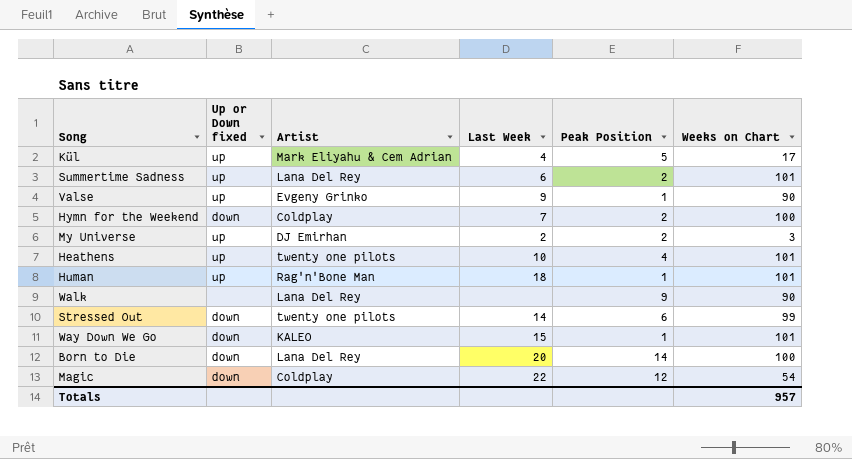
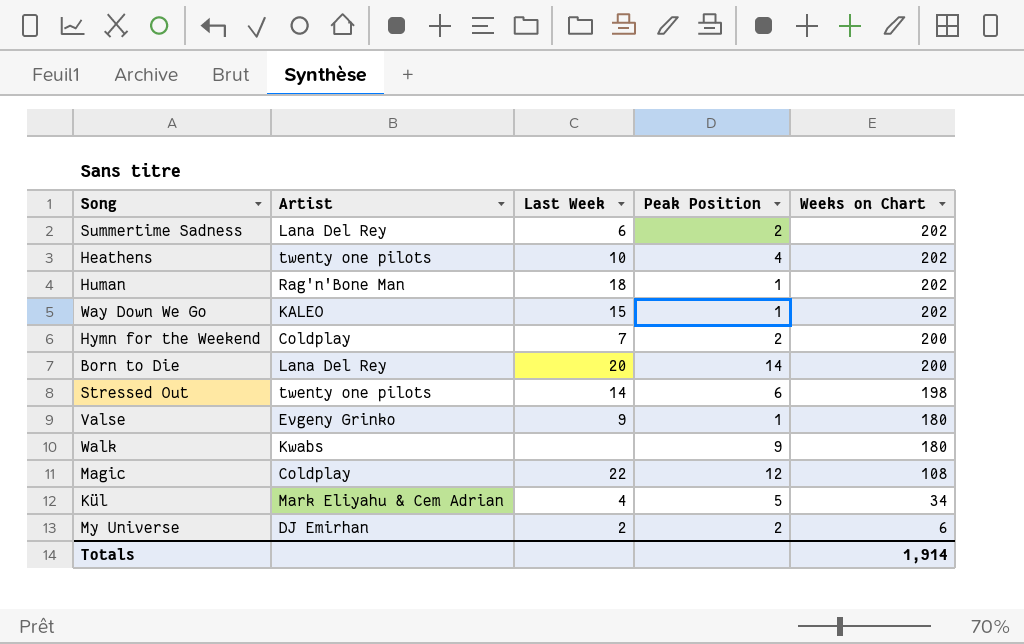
row order: none -> Weeks on Chart descending
column Up or Down fixed | position: 2 -> none
Summertime Sadness | Weeks on Chart: 101 -> 202
Heathens | Weeks on Chart: 101 -> 202
Human | Weeks on Chart: 101 -> 202
Way Down We Go | Weeks on Chart: 101 -> 202
Hymn for the Weekend | Weeks on Chart: 100 -> 200
Born to Die | Weeks on Chart: 100 -> 200
Stressed Out | Weeks on Chart: 99 -> 198
Valse | Weeks on Chart: 90 -> 180
Walk | Artist: Lana Del Rey -> Kwabs
Walk | Weeks on Chart: 90 -> 180
Magic | Weeks on Chart: 54 -> 108
Kül | Weeks on Chart: 17 -> 34
My Universe | Weeks on Chart: 3 -> 6
Totals | Weeks on Chart: 957 -> 1,914

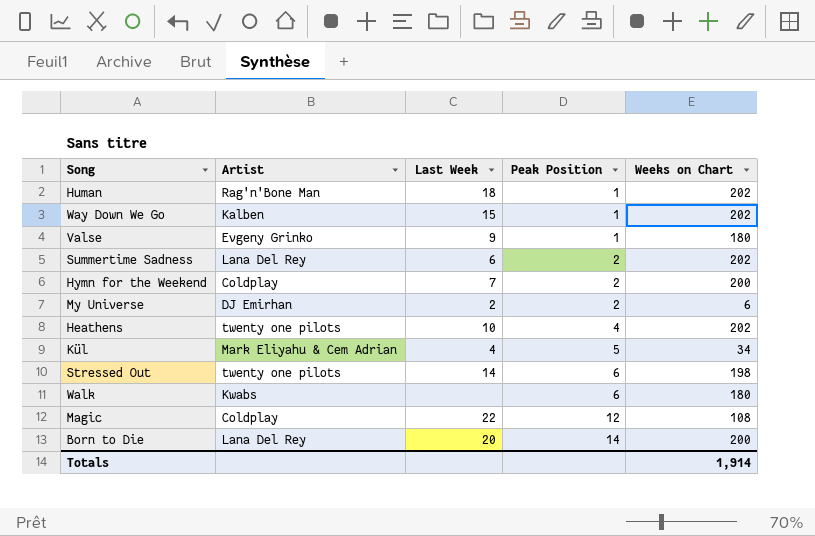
row order: Weeks on Chart descending -> Peak Position ascending
Way Down We Go | Artist: KALEO -> Kalben
Walk | Peak Position: 9 -> 6

